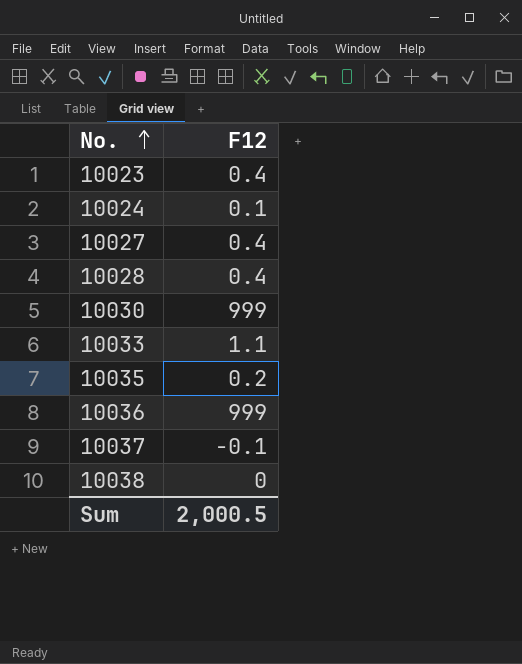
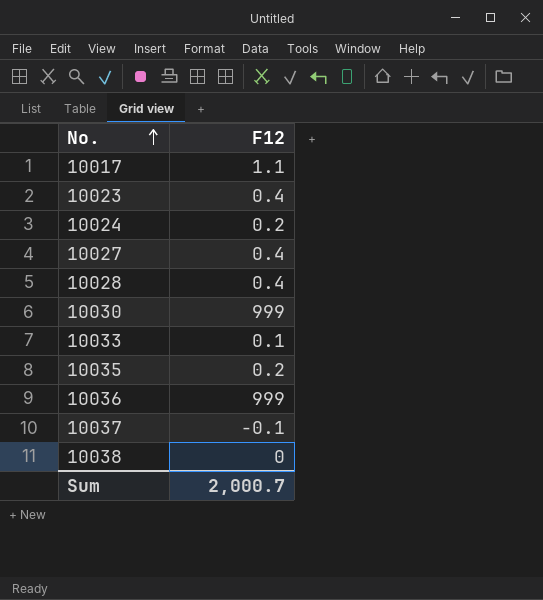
row 10017: none -> 1.1
10024 | F12: 0.1 -> 0.2
10033 | F12: 1.1 -> 0.1
Sum | F12: 2,000.5 -> 2,000.7

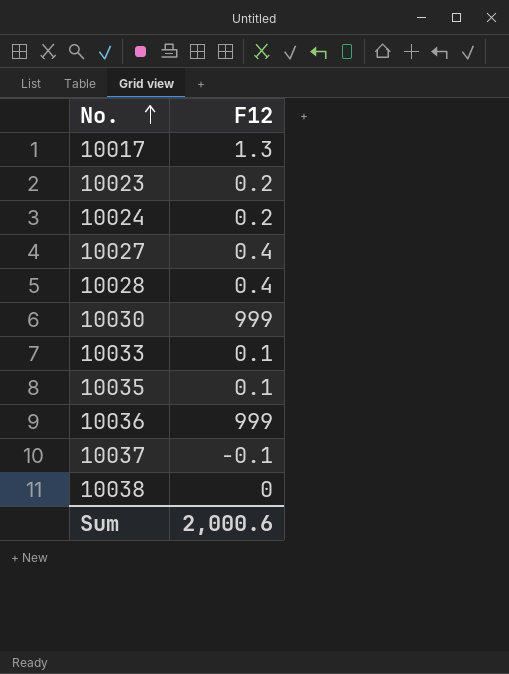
10017 | F12: 1.1 -> 1.3
10023 | F12: 0.4 -> 0.2
10035 | F12: 0.2 -> 0.1
Sum | F12: 2,000.7 -> 2,000.6

